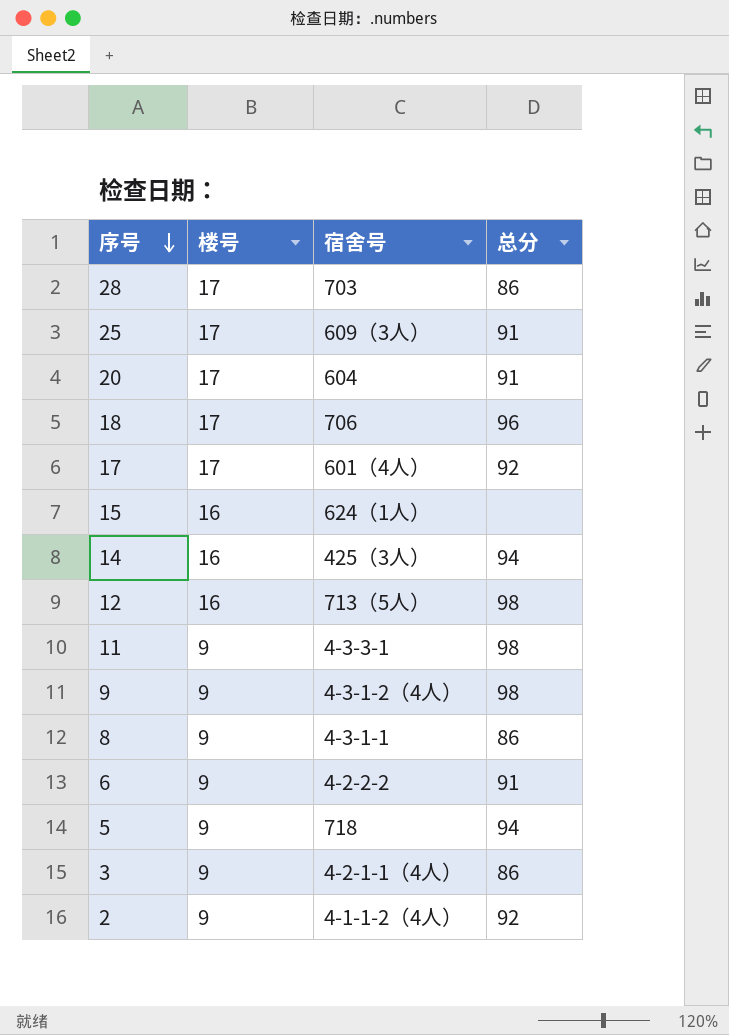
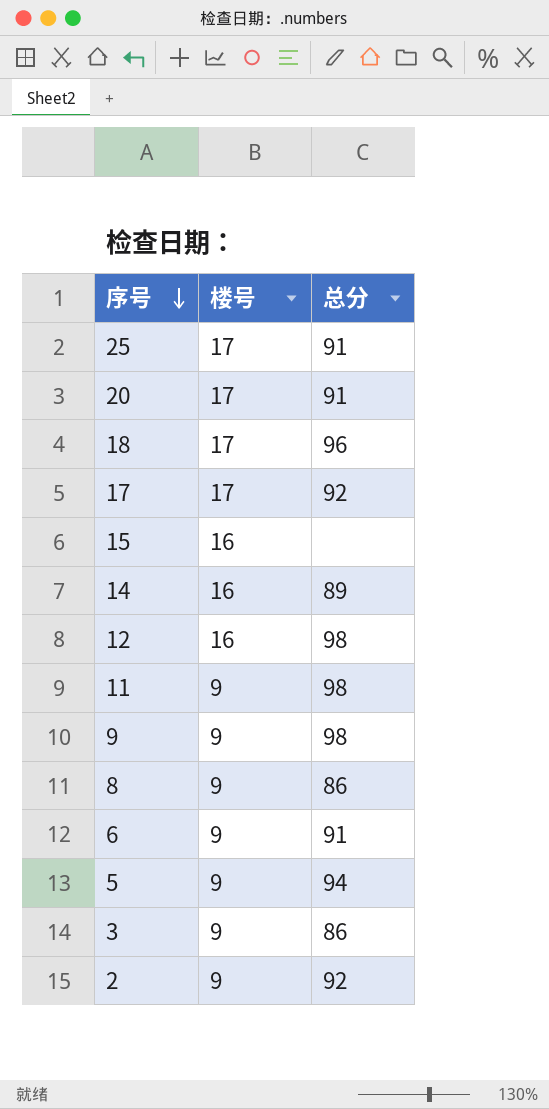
column 宿舍号 | position: 3 -> none
row 28: 17 | 703 | 86 -> none
14 | 总分: 94 -> 89

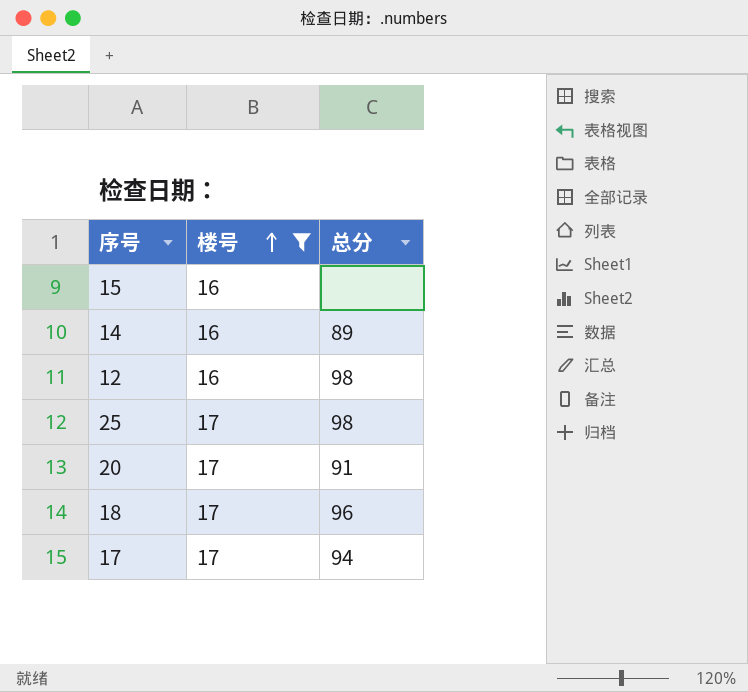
filter: none -> 楼号 != 9
row order: 序号 descending -> 楼号 ascending
25 | 总分: 91 -> 98
17 | 总分: 92 -> 94

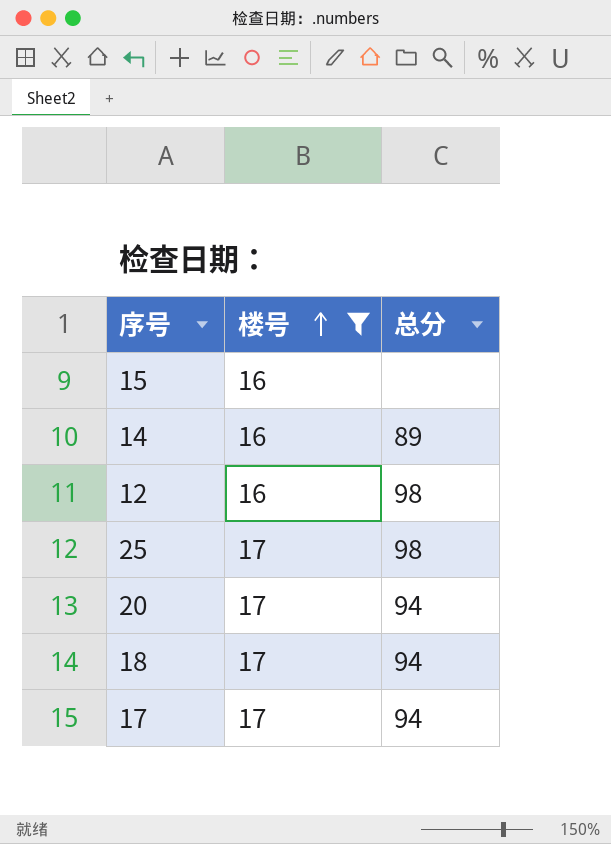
20 | 总分: 91 -> 94
18 | 总分: 96 -> 94

